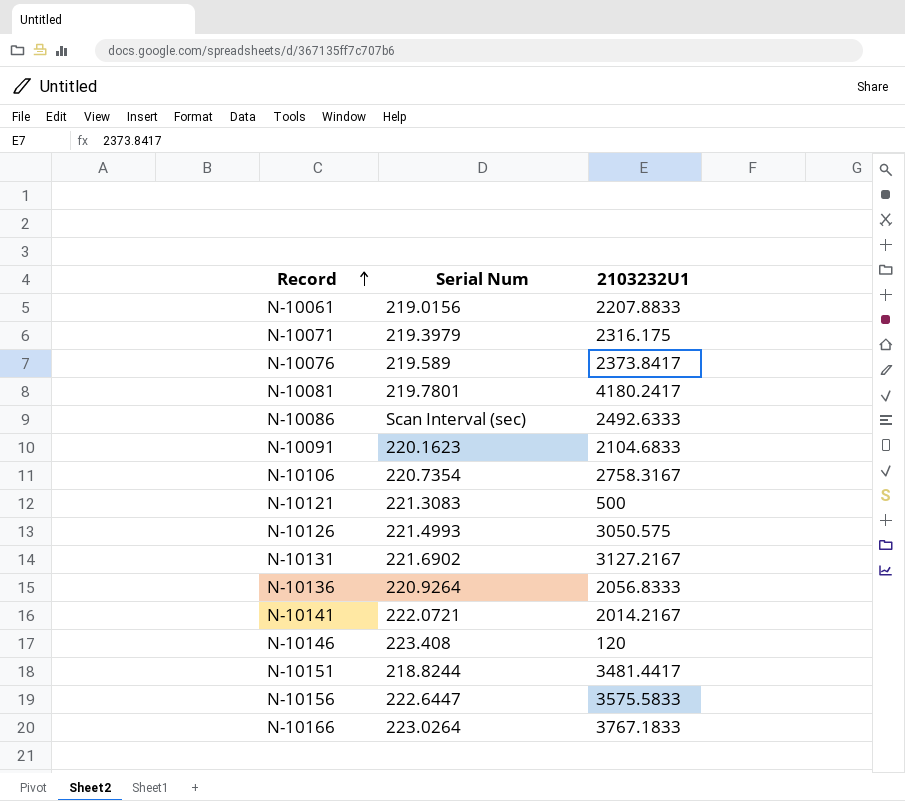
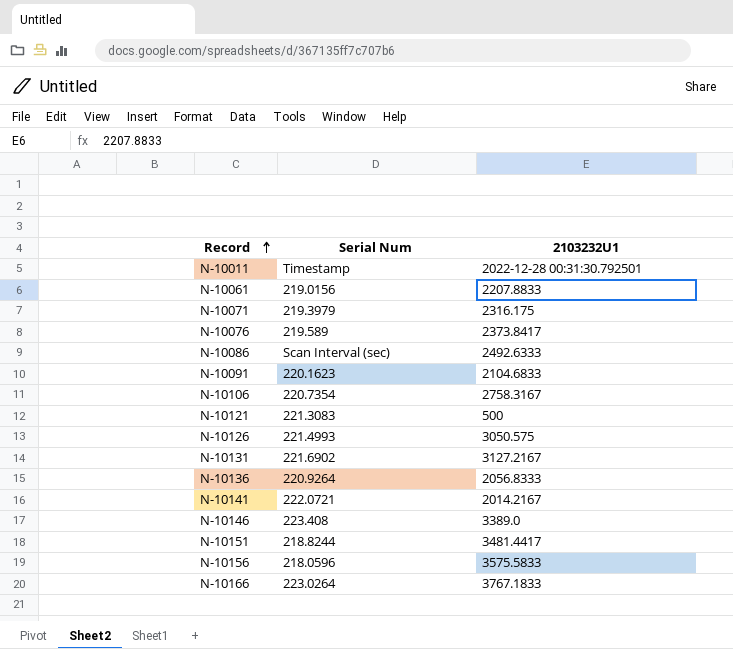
row N-10081: 219.7801 | 4180.2417 -> none
row N-10011: none -> Timestamp | 2022-12-28 00:31:30.792501
N-10146 | 2103232U1: 120 -> 3389.0
N-10156 | Serial Num: 222.6447 -> 218.0596

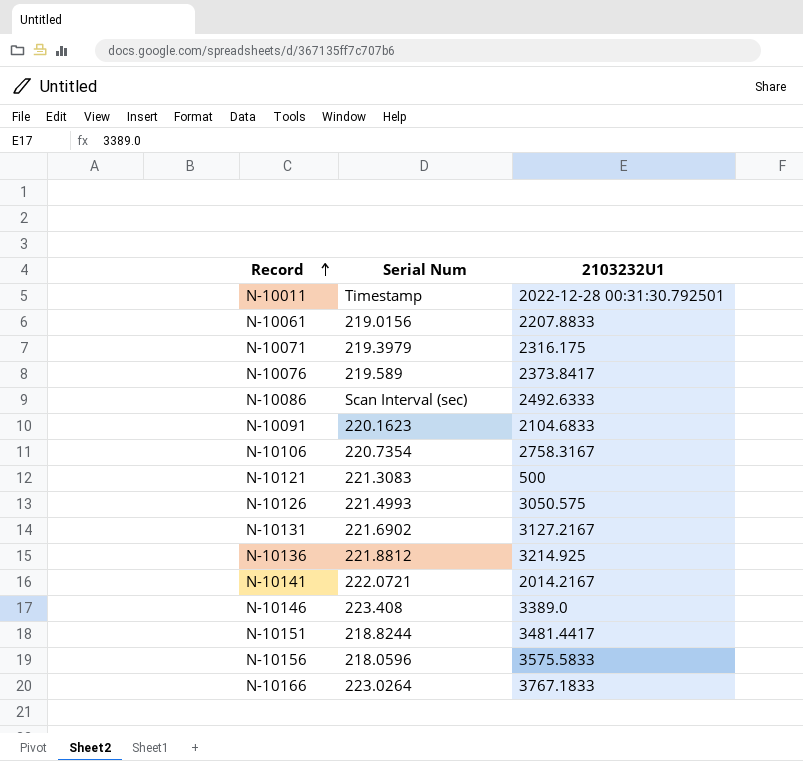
N-10136 | Serial Num: 220.9264 -> 221.8812
N-10136 | 2103232U1: 2056.8333 -> 3214.925

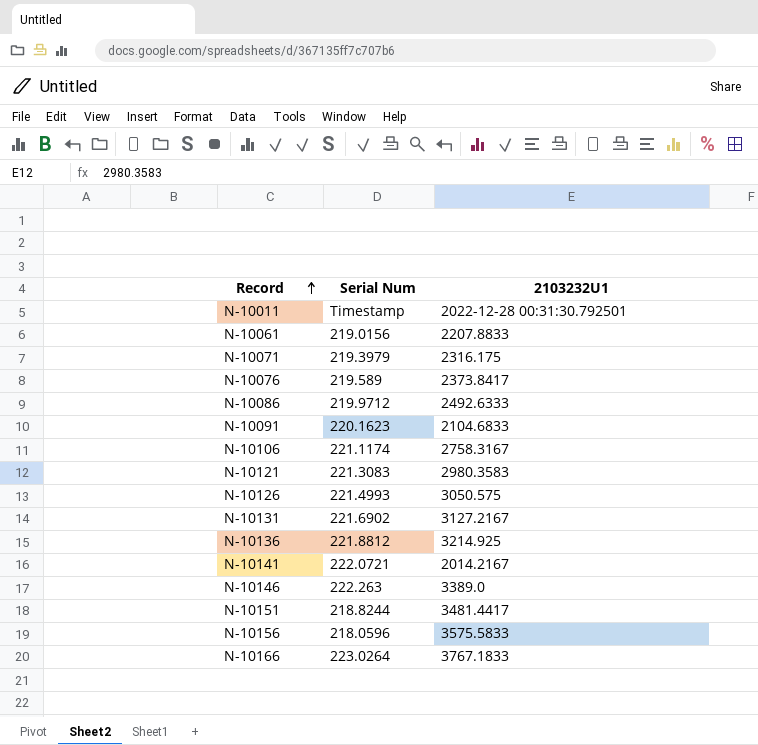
N-10086 | Serial Num: Scan Interval (sec) -> 219.9712
N-10106 | Serial Num: 220.7354 -> 221.1174
N-10121 | 2103232U1: 500 -> 2980.3583
N-10146 | Serial Num: 223.408 -> 222.263

